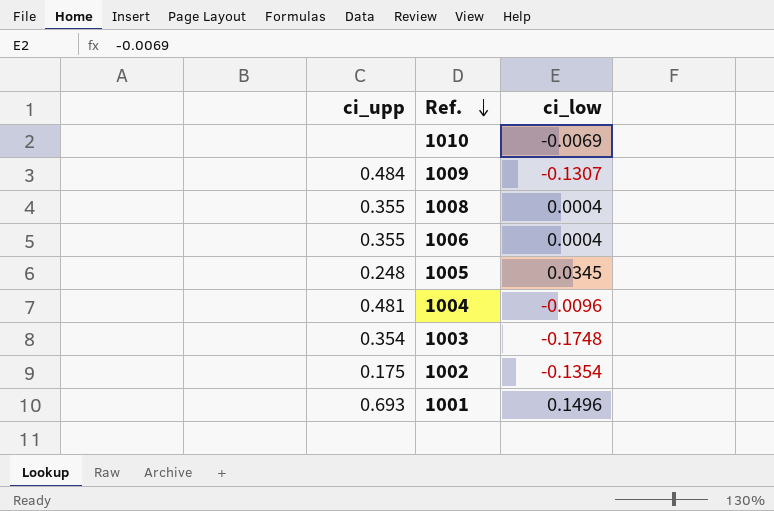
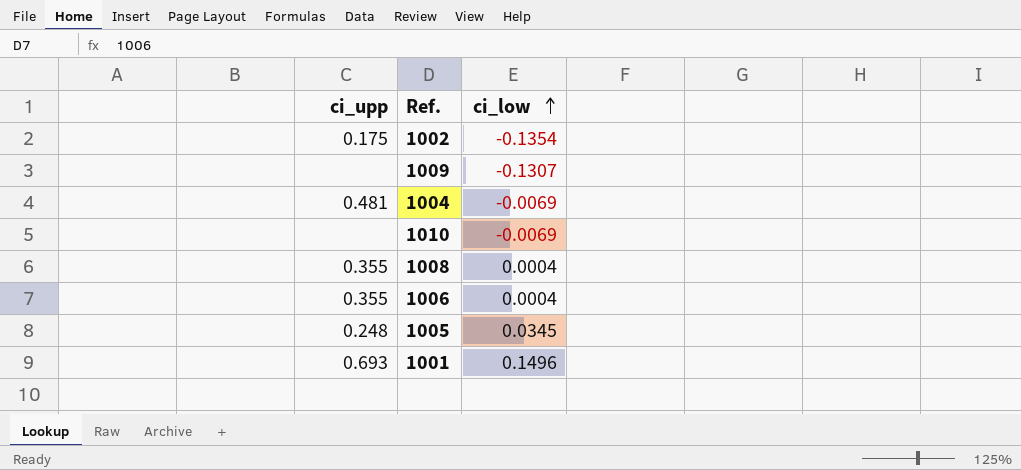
row order: Ref. descending -> ci_low ascending
row 1003: 0.354 | -0.1748 -> none
1009 | ci_upp: 0.484 -> none
1004 | ci_low: -0.0096 -> -0.0069

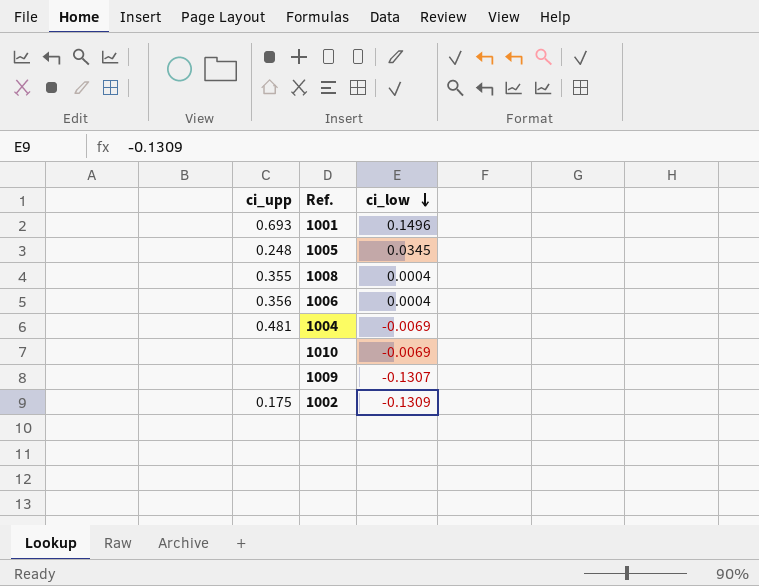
row order: ci_low ascending -> ci_low descending
1006 | ci_upp: 0.355 -> 0.356
1002 | ci_low: -0.1354 -> -0.1309

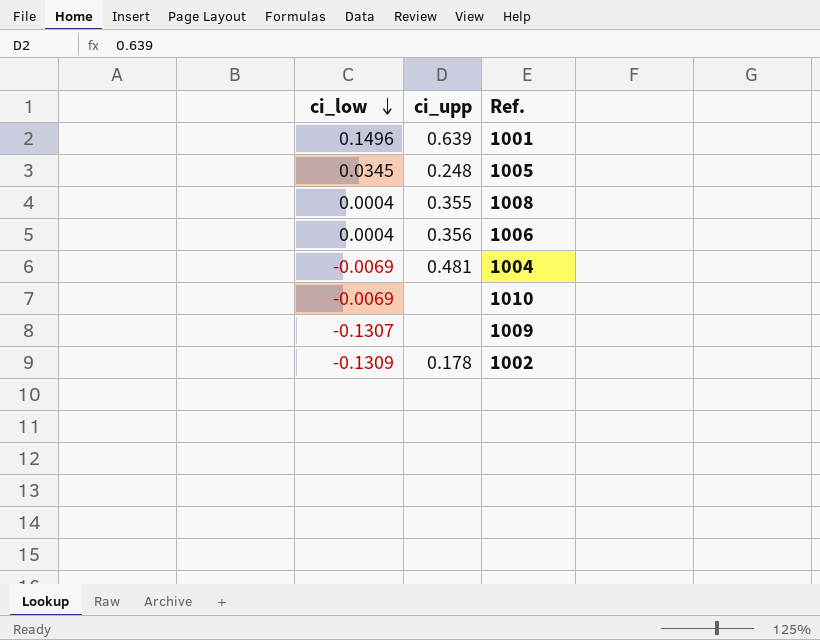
column ci_low | position: 3 -> 1
1001 | ci_upp: 0.693 -> 0.639
1002 | ci_upp: 0.175 -> 0.178

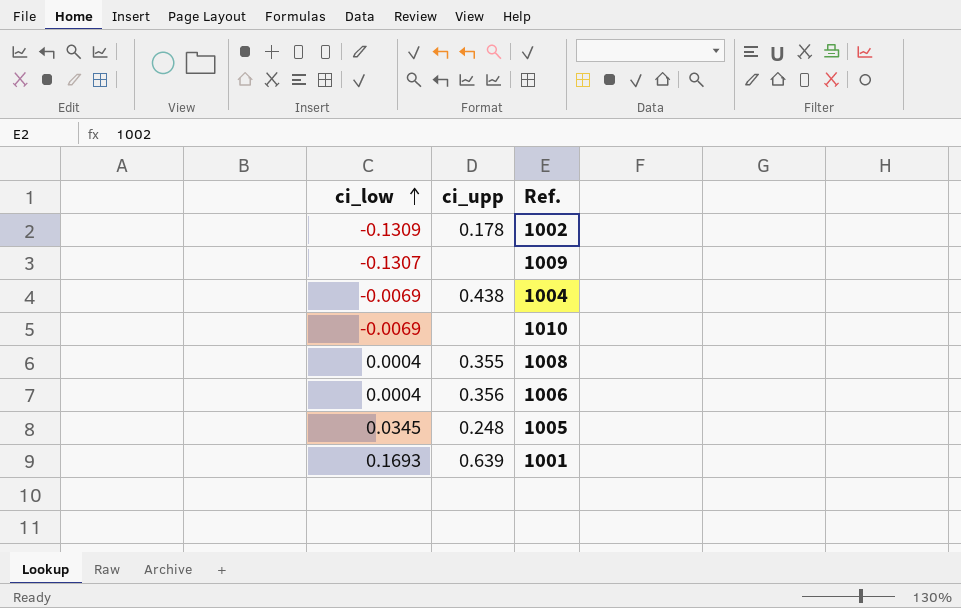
row order: ci_low descending -> ci_low ascending
1004 | ci_upp: 0.481 -> 0.438
1001 | ci_low: 0.1496 -> 0.1693

